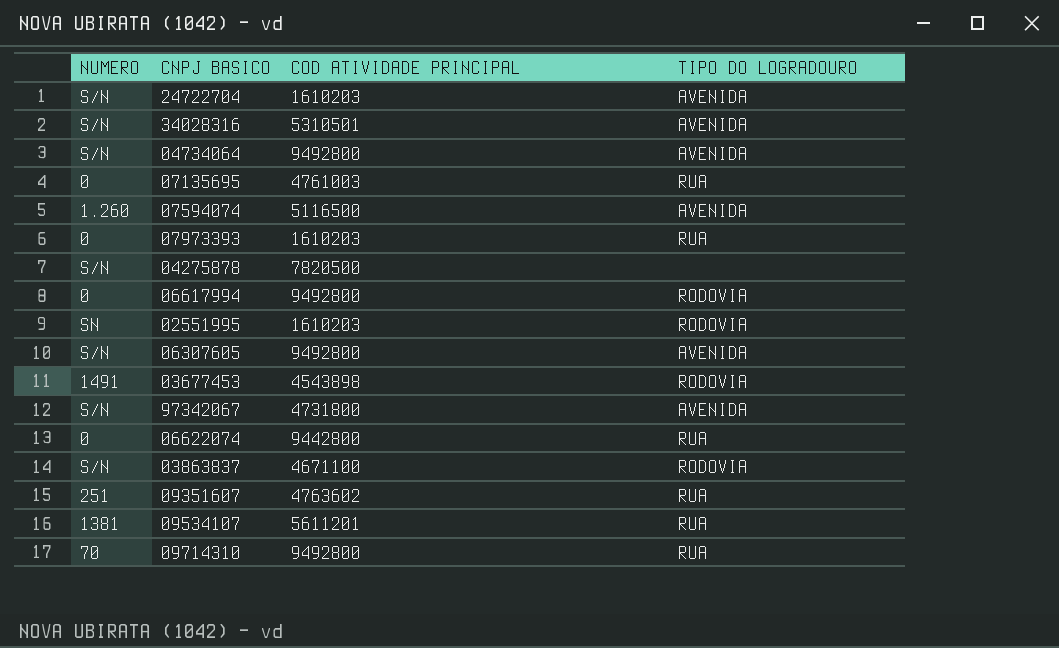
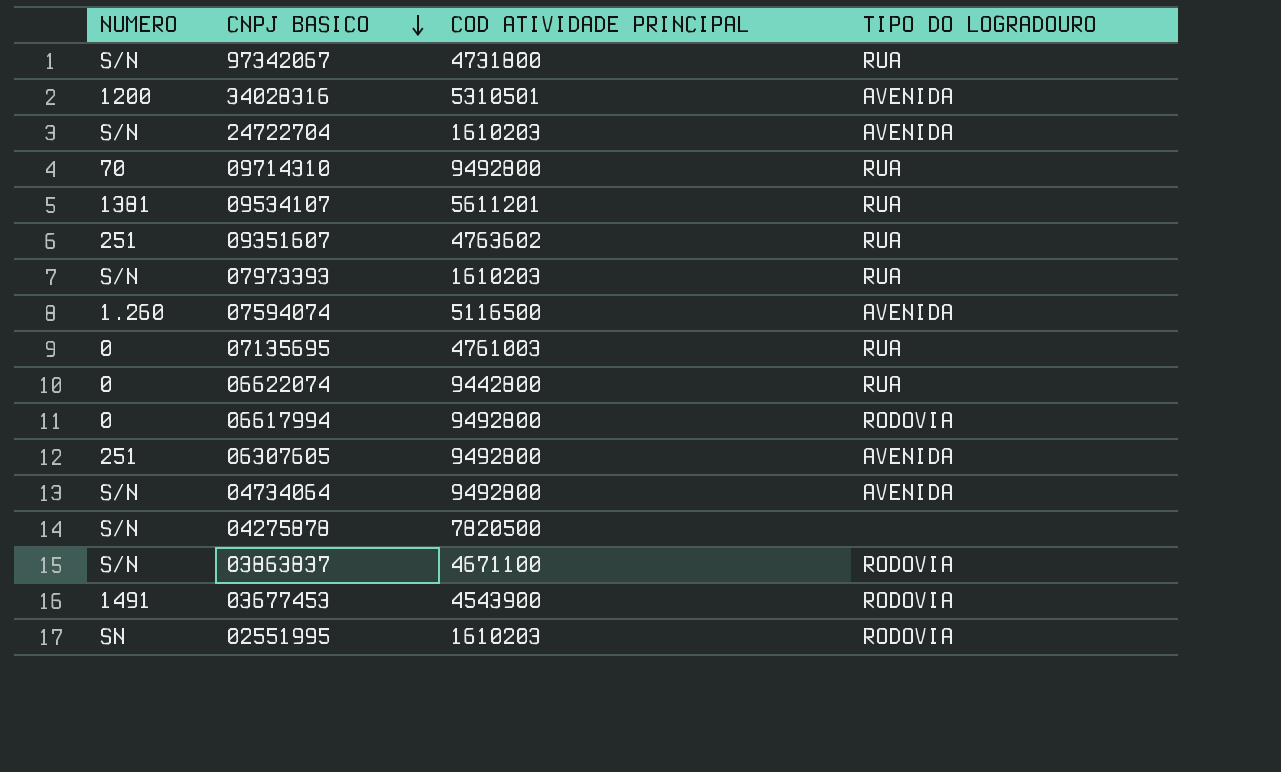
row order: none -> CNPJ BASICO descending
97342067 | TIPO DO LOGRADOURO: AVENIDA -> RUA
34028316 | NUMERO: S/N -> 1200
07973393 | NUMERO: 0 -> S/N
06307605 | NUMERO: S/N -> 251
03677453 | COD ATIVIDADE PRINCIPAL: 4543898 -> 4543900

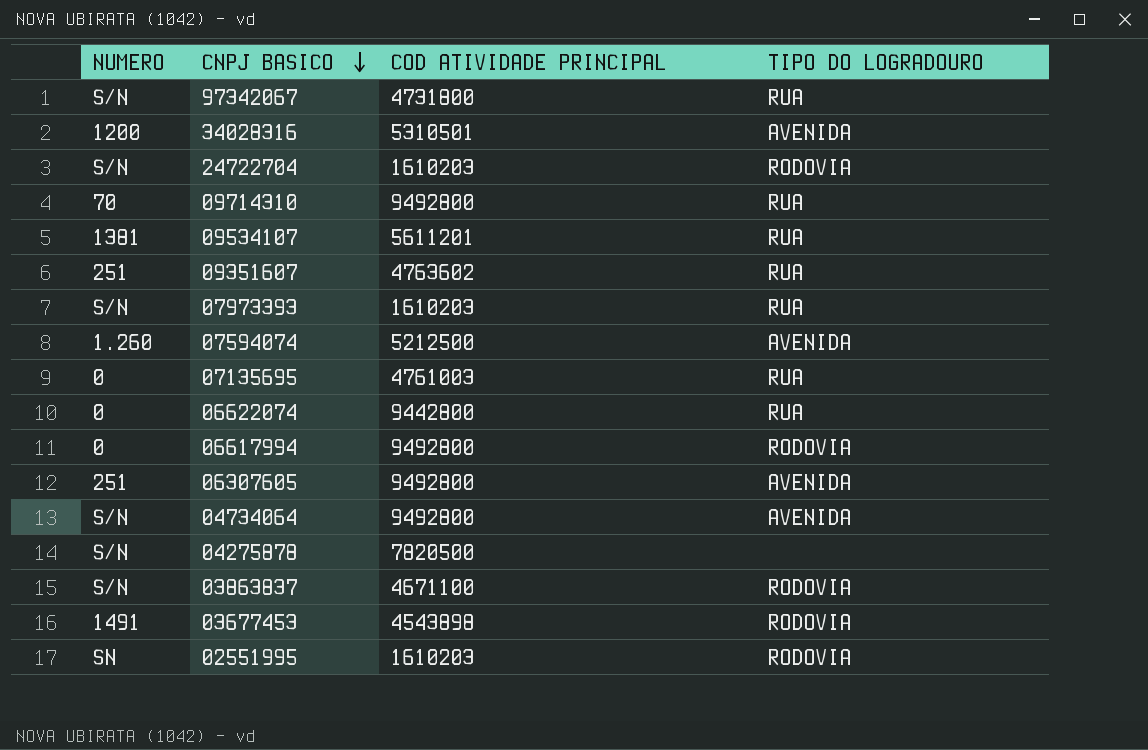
24722704 | TIPO DO LOGRADOURO: AVENIDA -> RODOVIA
07594074 | COD ATIVIDADE PRINCIPAL: 5116500 -> 5212500
03677453 | COD ATIVIDADE PRINCIPAL: 4543900 -> 4543898

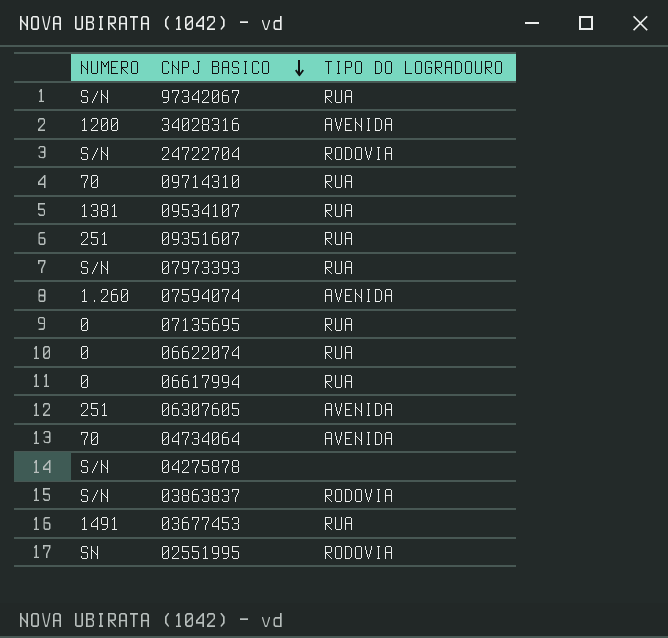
column COD ATIVIDADE PRINCIPAL | position: 3 -> none
06617994 | TIPO DO LOGRADOURO: RODOVIA -> RUA
04734064 | NUMERO: S/N -> 70
03677453 | TIPO DO LOGRADOURO: RODOVIA -> RUA

